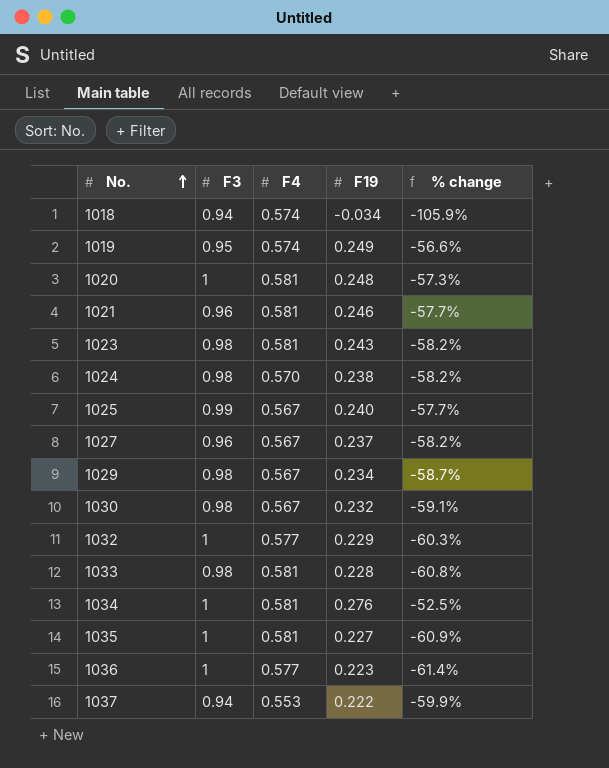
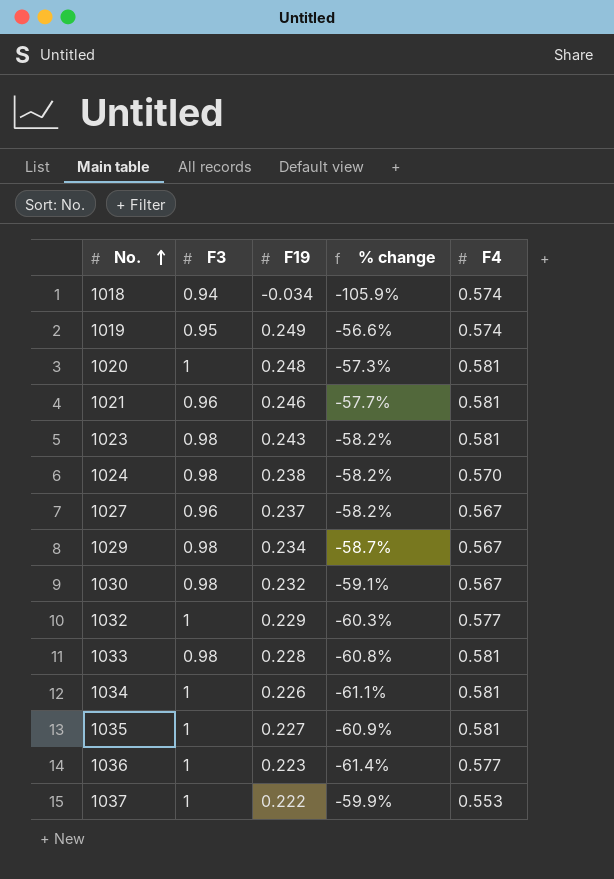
column F4 | position: 3 -> 5
row 1025: 0.99 | 0.567 | 0.240 | -57.7% -> none
1034 | F19: 0.276 -> 0.226
1034 | % change: -52.5% -> -61.1%
1037 | F3: 0.94 -> 1

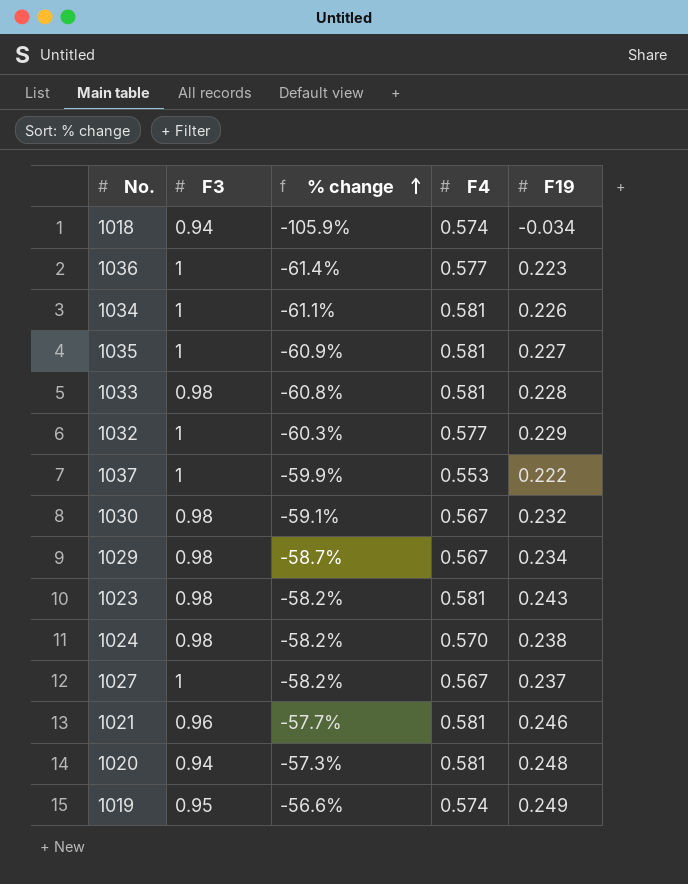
row order: No. ascending -> % change ascending
column F19 | position: 3 -> 5
1027 | F3: 0.96 -> 1
1020 | F3: 1 -> 0.94

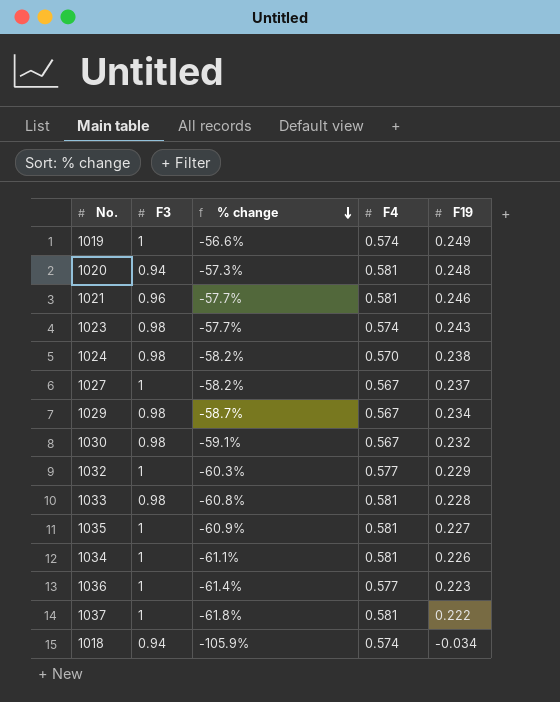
row order: % change ascending -> % change descending
1019 | F3: 0.95 -> 1
1023 | % change: -58.2% -> -57.7%
1023 | F4: 0.581 -> 0.574
1037 | % change: -59.9% -> -61.8%
1037 | F4: 0.553 -> 0.581

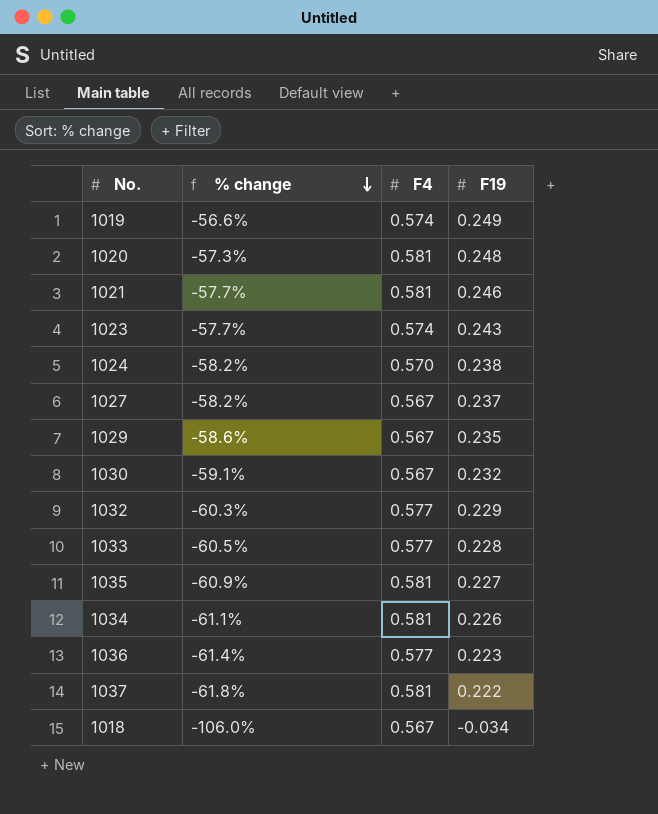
column F3 | position: 2 -> none
1029 | % change: -58.7% -> -58.6%
1029 | F19: 0.234 -> 0.235
1033 | % change: -60.8% -> -60.5%
1033 | F4: 0.581 -> 0.577
1018 | % change: -105.9% -> -106.0%
1018 | F4: 0.574 -> 0.567

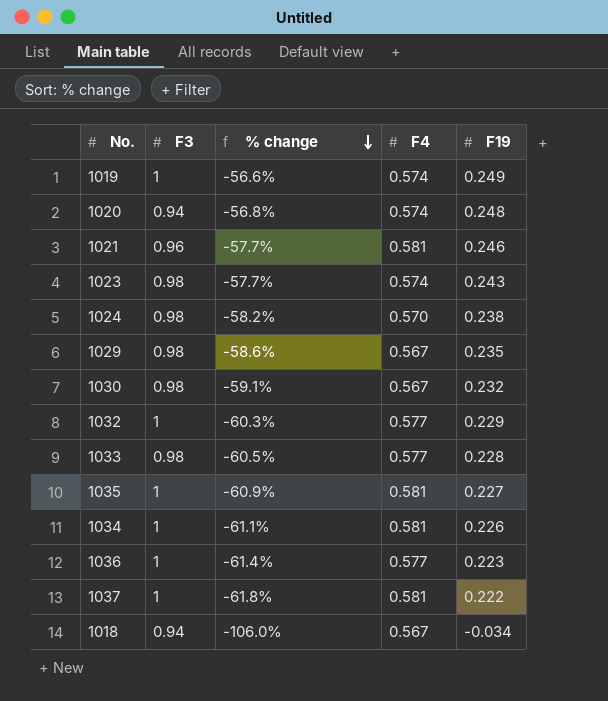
column F3 | position: none -> 2
row 1027: -58.2% | 0.567 | 0.237 -> none
1020 | % change: -57.3% -> -56.8%
1020 | F4: 0.581 -> 0.574

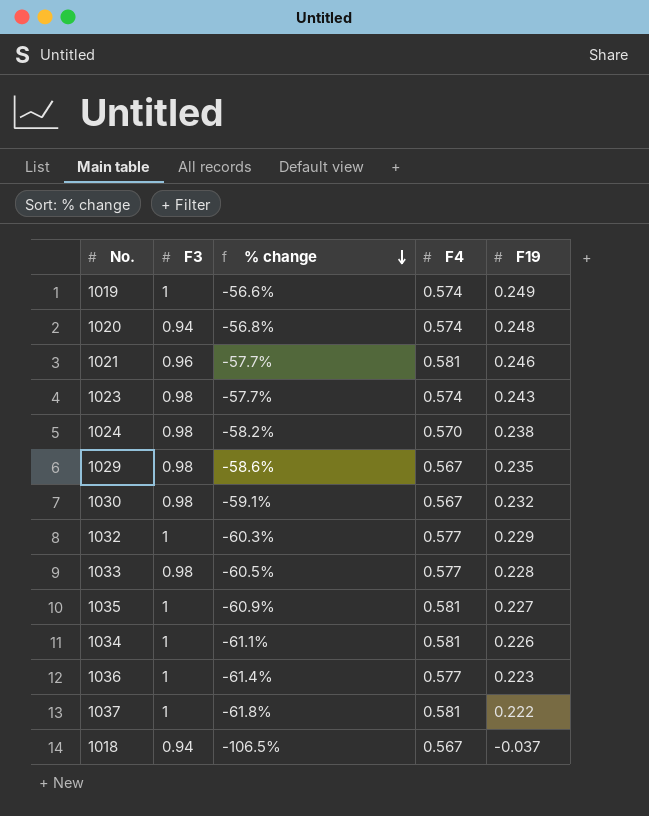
1018 | % change: -106.0% -> -106.5%
1018 | F19: -0.034 -> -0.037

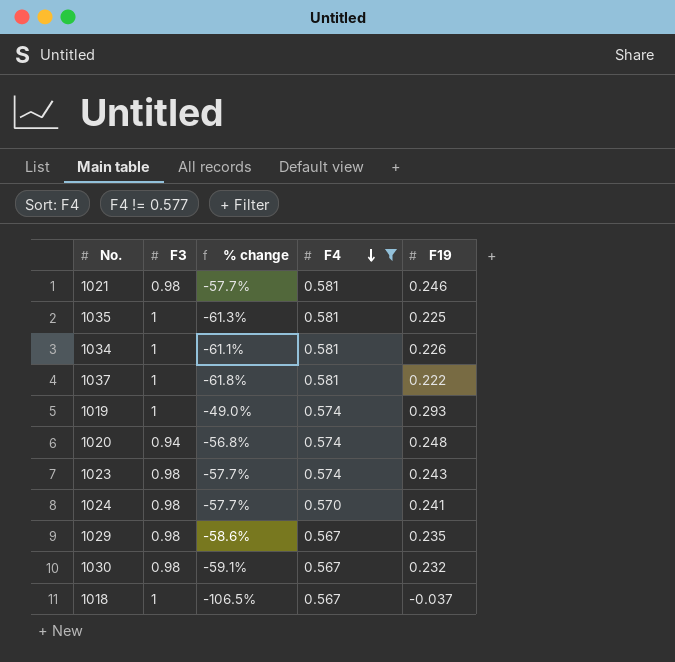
filter: none -> F4 != 0.577
row order: % change descending -> F4 descending
1021 | F3: 0.96 -> 0.98
1035 | % change: -60.9% -> -61.3%
1035 | F19: 0.227 -> 0.225
1019 | % change: -56.6% -> -49.0%
1019 | F19: 0.249 -> 0.293
1024 | % change: -58.2% -> -57.7%
1024 | F19: 0.238 -> 0.241
1018 | F3: 0.94 -> 1

